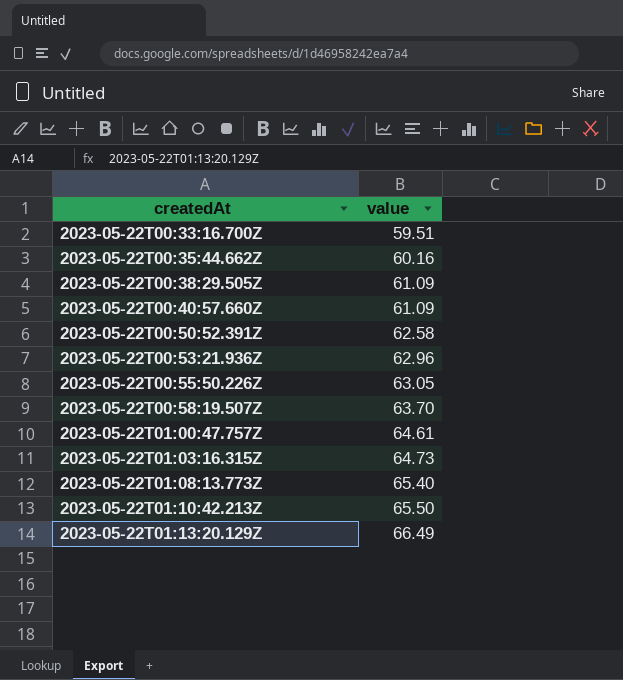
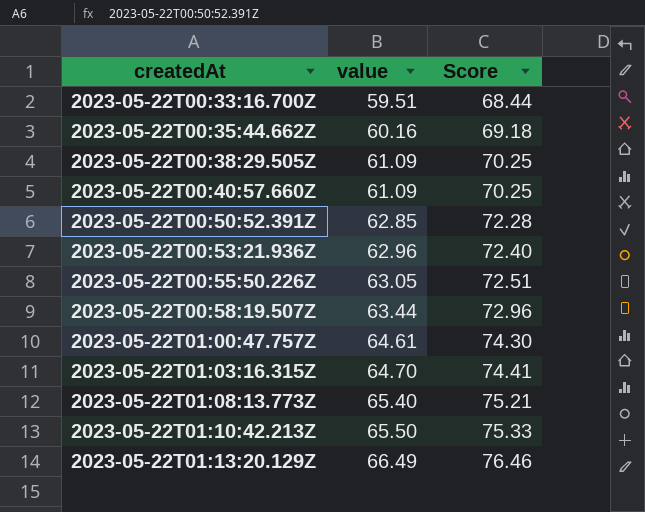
column Score | formula: none -> [value] * 1.15
2023-05-22T00:50:52.391Z | value: 62.58 -> 62.85
2023-05-22T00:58:19.507Z | value: 63.70 -> 63.44
2023-05-22T01:03:16.315Z | value: 64.73 -> 64.70

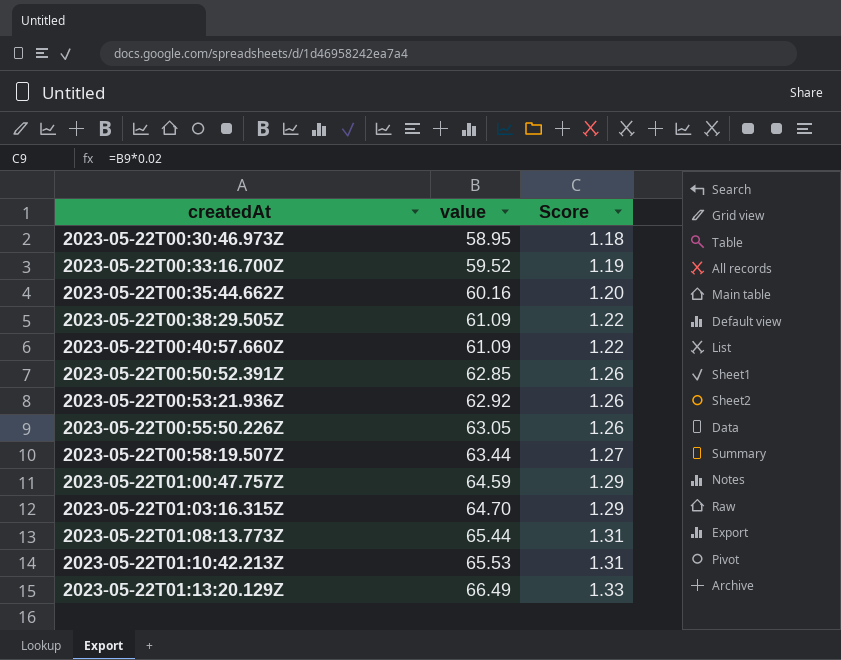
column Score | formula: [value] * 1.15 -> [value] * 0.02
row 2023-05-22T00:30:46.973Z: none -> 58.95 | 1.18
2023-05-22T00:33:16.700Z | value: 59.51 -> 59.52
2023-05-22T00:53:21.936Z | value: 62.96 -> 62.92
2023-05-22T01:00:47.757Z | value: 64.61 -> 64.59
2023-05-22T01:08:13.773Z | value: 65.40 -> 65.44
2023-05-22T01:10:42.213Z | value: 65.50 -> 65.53

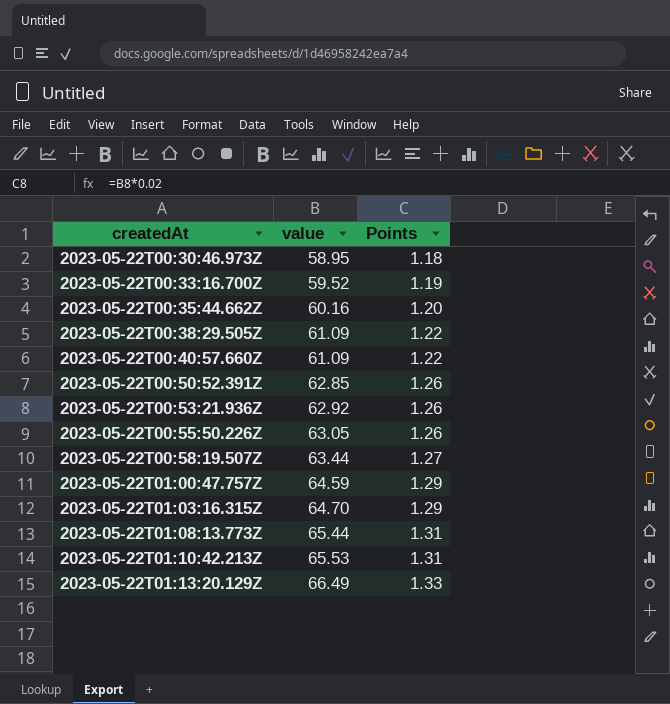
column name: Score -> Points

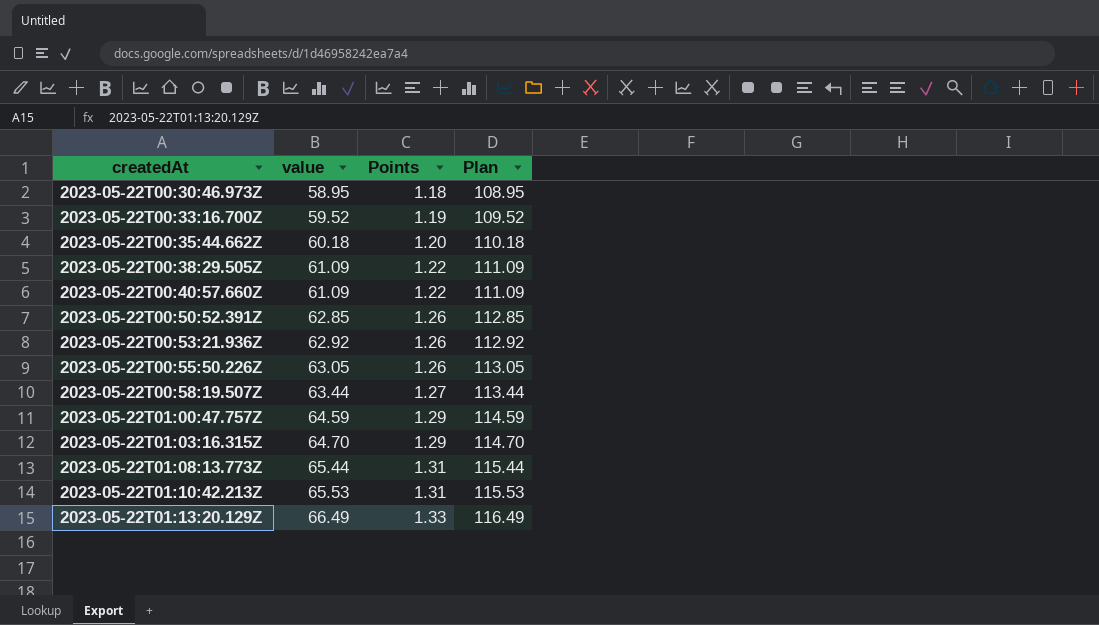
column Plan | formula: none -> [value] + 50
2023-05-22T00:35:44.662Z | value: 60.16 -> 60.18

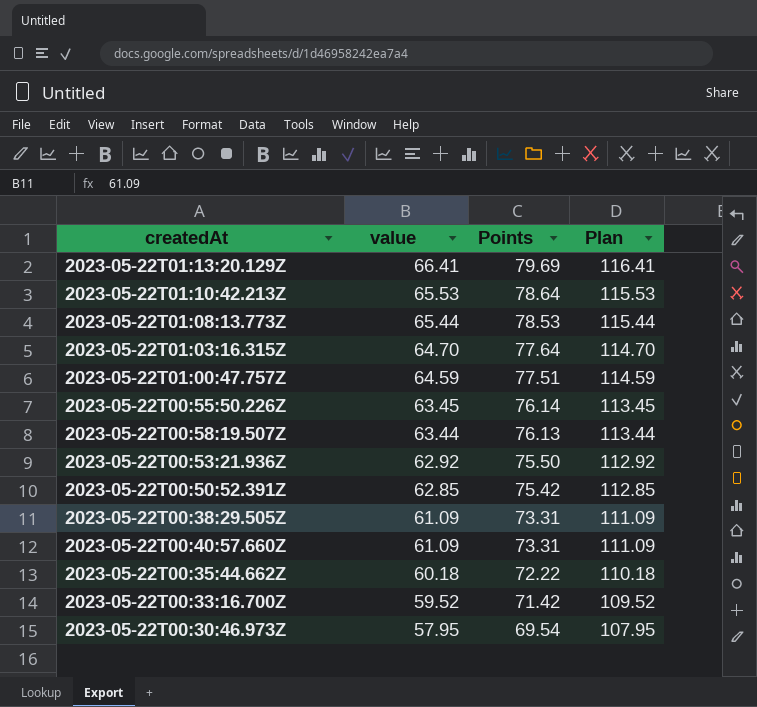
row order: createdAt ascending -> value descending
column Points | formula: [value] * 0.02 -> [value] * 1.2
2023-05-22T01:13:20.129Z | value: 66.49 -> 66.41
2023-05-22T01:13:20.129Z | Plan: 116.49 -> 116.41
2023-05-22T00:55:50.226Z | value: 63.05 -> 63.45
2023-05-22T00:55:50.226Z | Plan: 113.05 -> 113.45
2023-05-22T00:30:46.973Z | value: 58.95 -> 57.95
2023-05-22T00:30:46.973Z | Plan: 108.95 -> 107.95

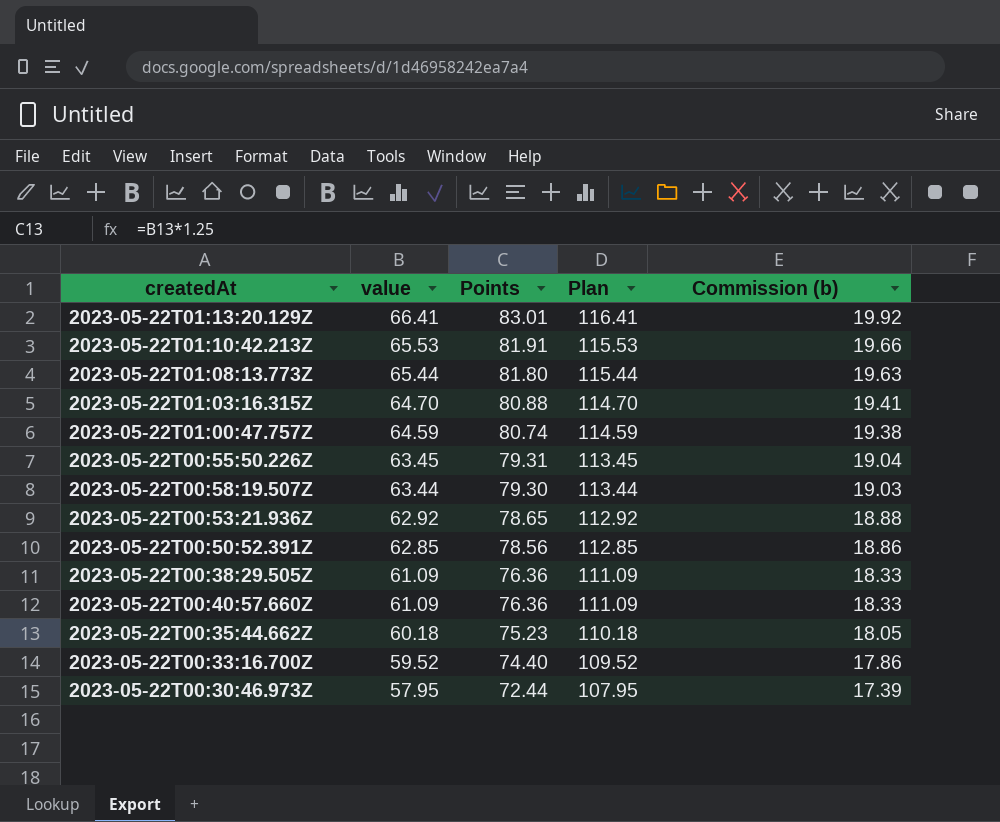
column Points | formula: [value] * 1.2 -> [value] * 1.25
column Commission (b) | formula: none -> [value] * 0.3

